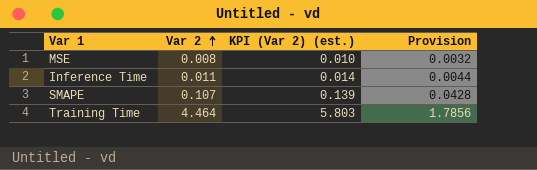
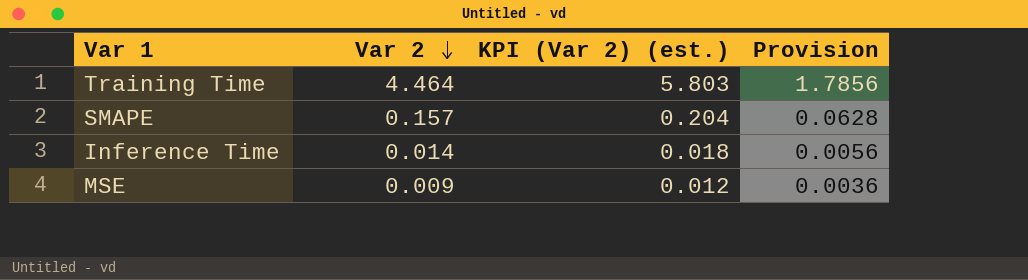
row order: Var 2 ascending -> Var 2 descending
SMAPE | Var 2: 0.107 -> 0.157
SMAPE | KPI (Var 2) (est.): 0.139 -> 0.204
SMAPE | Provision: 0.0428 -> 0.0628
Inference Time | Var 2: 0.011 -> 0.014
Inference Time | KPI (Var 2) (est.): 0.014 -> 0.018
Inference Time | Provision: 0.0044 -> 0.0056
MSE | Var 2: 0.008 -> 0.009
MSE | KPI (Var 2) (est.): 0.010 -> 0.012
MSE | Provision: 0.0032 -> 0.0036

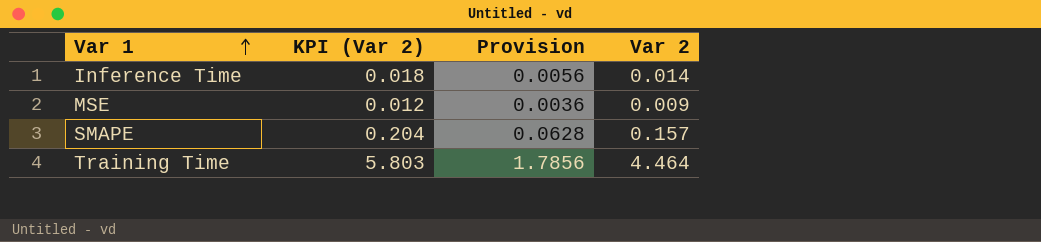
row order: Var 2 descending -> Var 1 ascending
column name: KPI (Var 2) (est.) -> KPI (Var 2)
column Var 2 | position: 2 -> 4

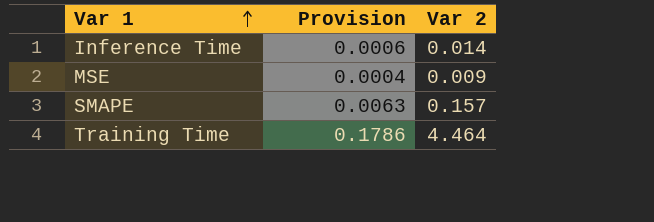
column KPI (Var 2) | formula: [Var 2] * 1.3 -> none
column Provision | formula: [Var 2] * 0.4 -> [Var 2] * 0.04

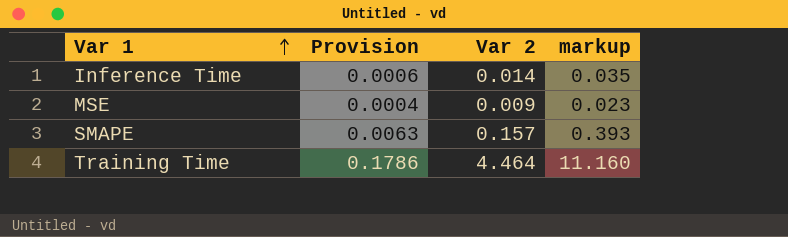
column markup | formula: none -> [Var 2] * 2.5

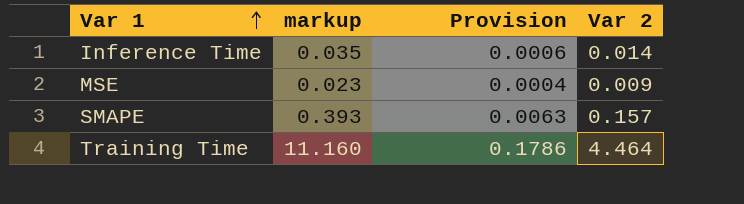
column markup | position: 4 -> 2

